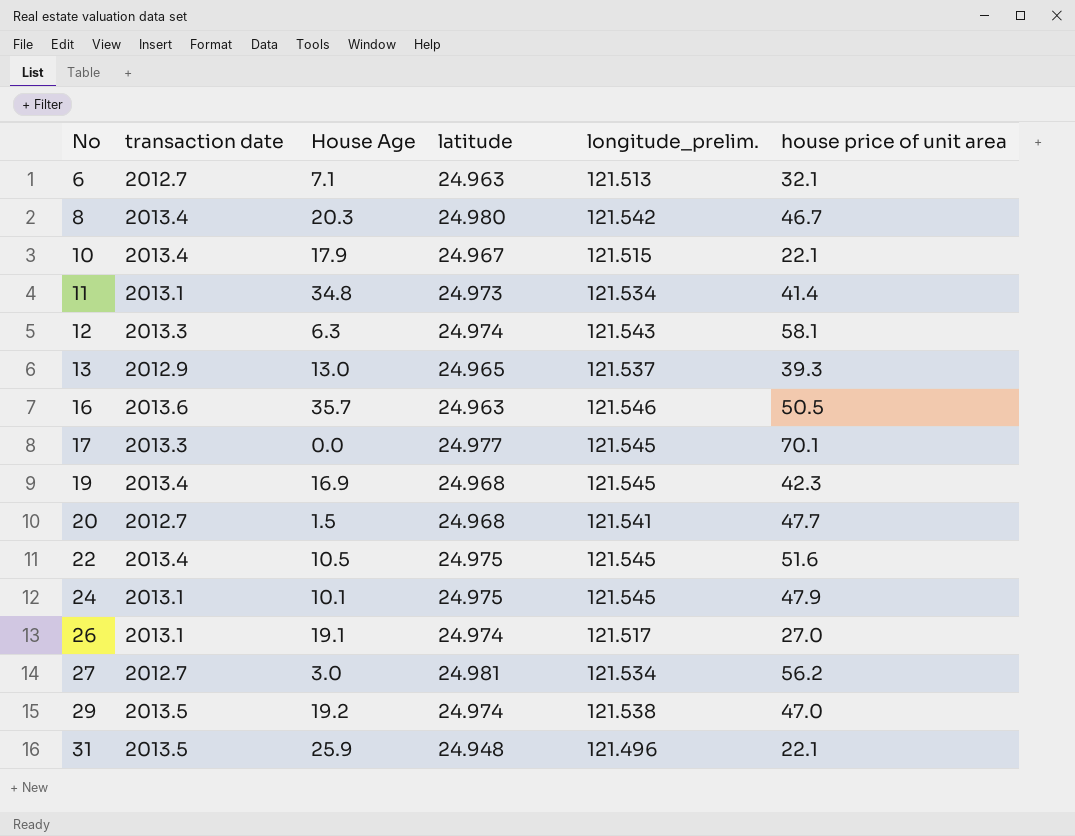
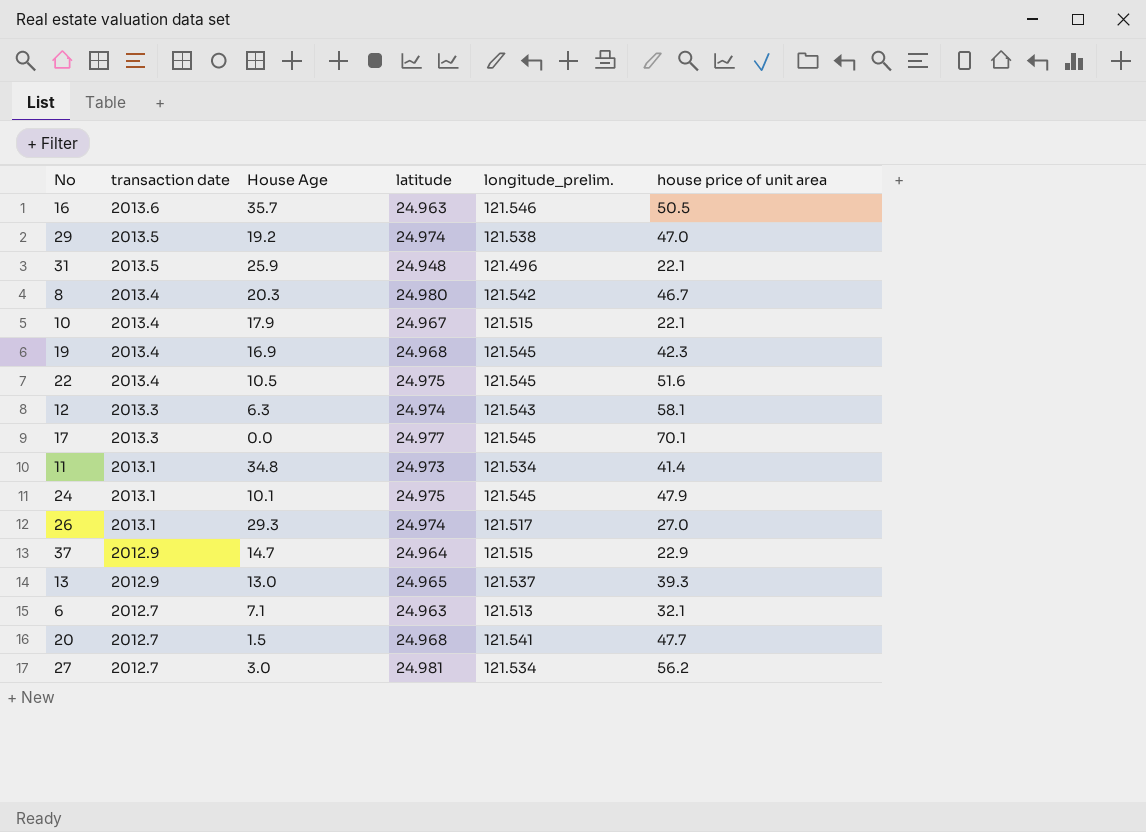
row order: No ascending -> transaction date descending
26 | House Age: 19.1 -> 29.3
row 37: none -> 2012.9 | 14.7 | 24.964 | 121.515 | 22.9

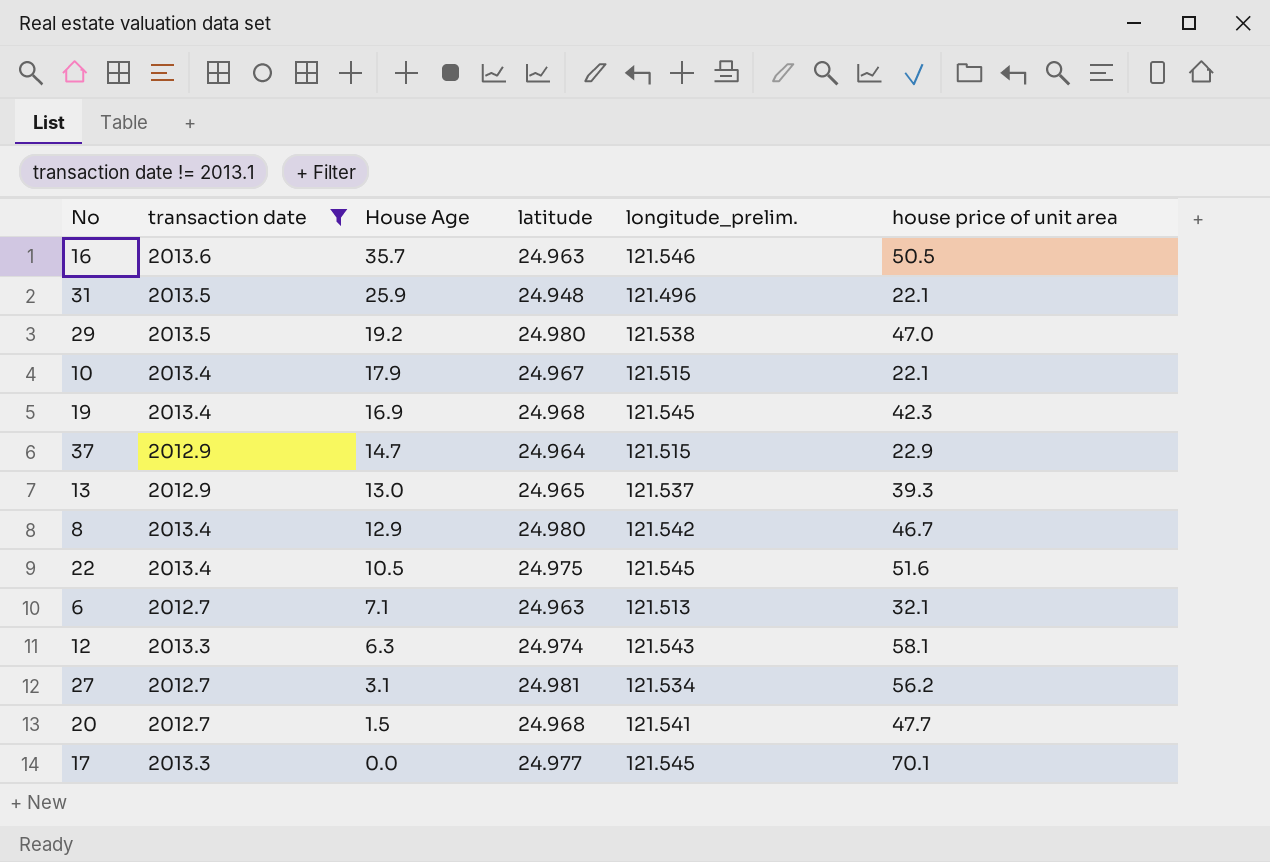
filter: none -> transaction date != 2013.1
row order: transaction date descending -> House Age descending
29 | latitude: 24.974 -> 24.980
8 | House Age: 20.3 -> 12.9
27 | House Age: 3.0 -> 3.1

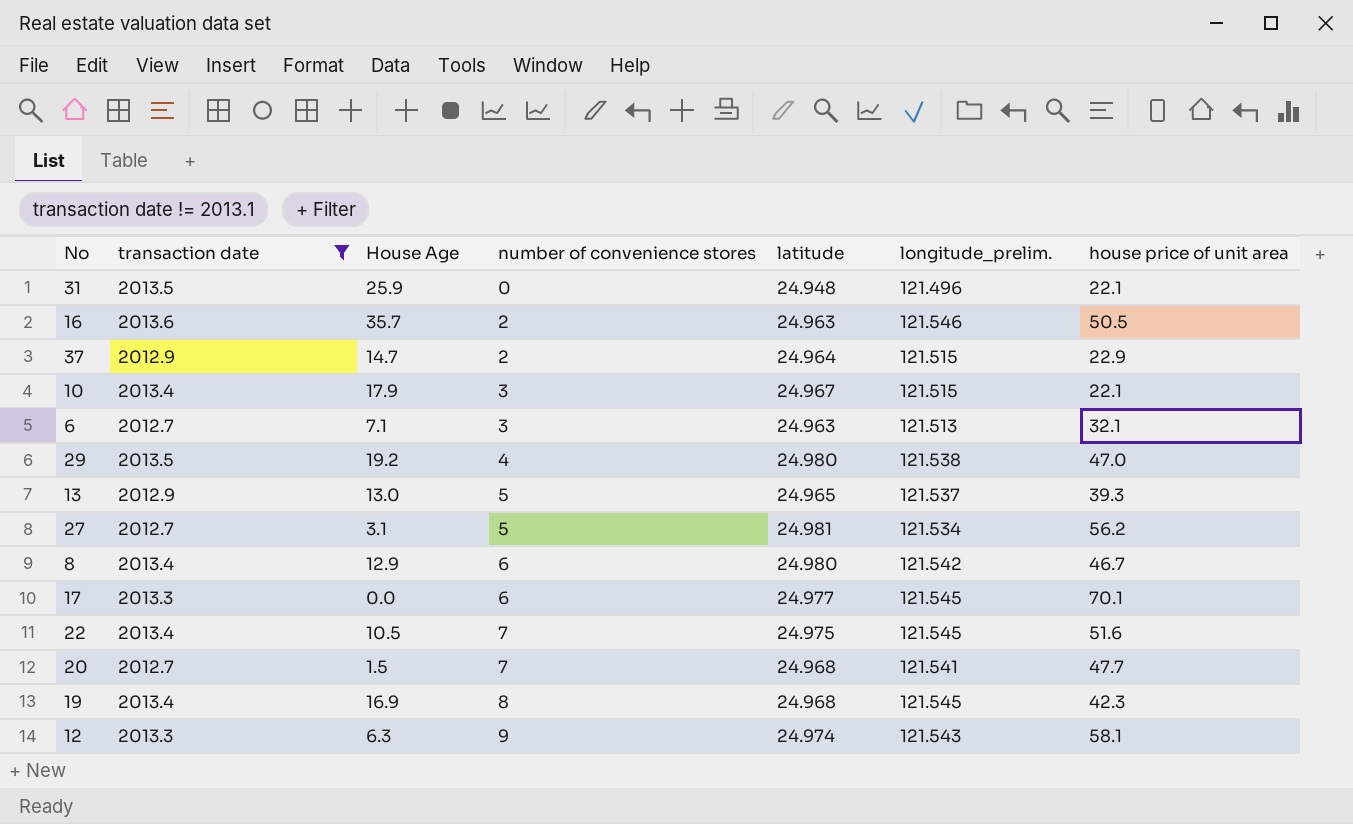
row order: House Age descending -> number of convenience stores ascending
column number of convenience stores | position: none -> 4

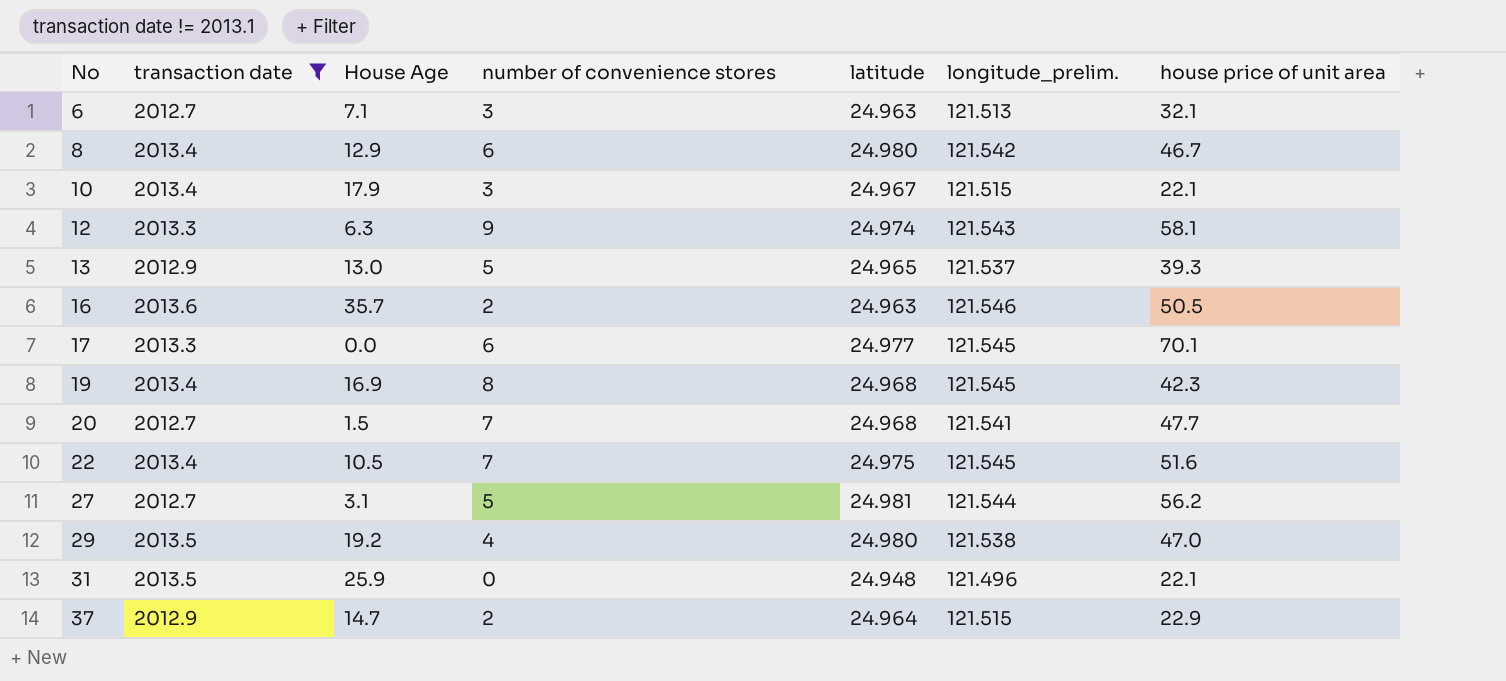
row order: number of convenience stores ascending -> No ascending
27 | longitude_prelim.: 121.534 -> 121.544

